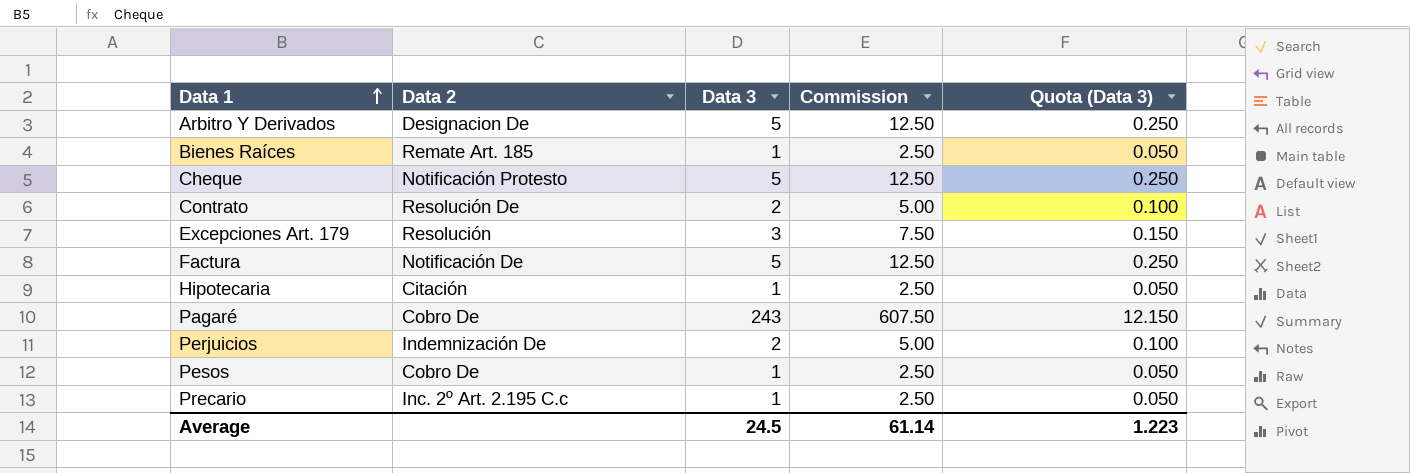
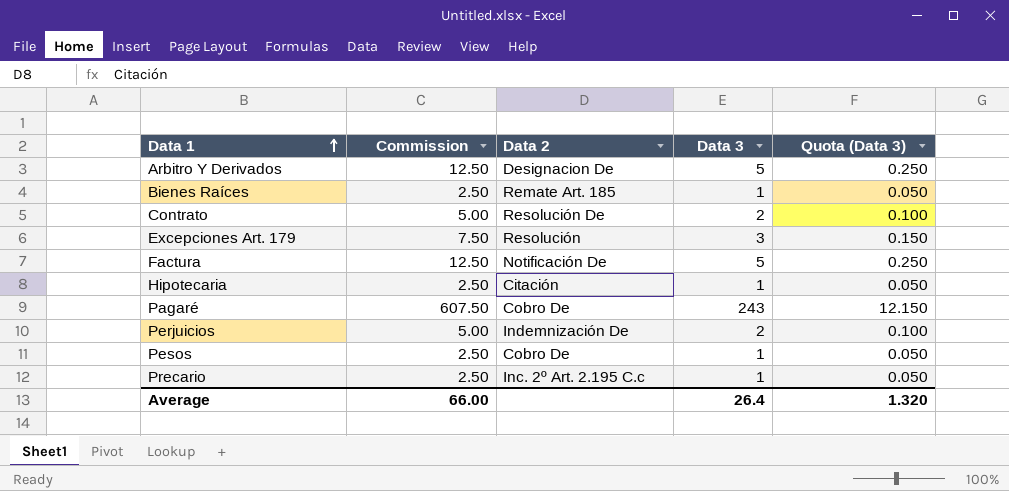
column Commission | position: 4 -> 2
row Cheque: Notificación Protesto | 5 | 12.50 | 0.250 -> none
Average | Commission: 61.14 -> 66.00
Average | Data 3: 24.5 -> 26.4
Average | Quota (Data 3): 1.223 -> 1.320

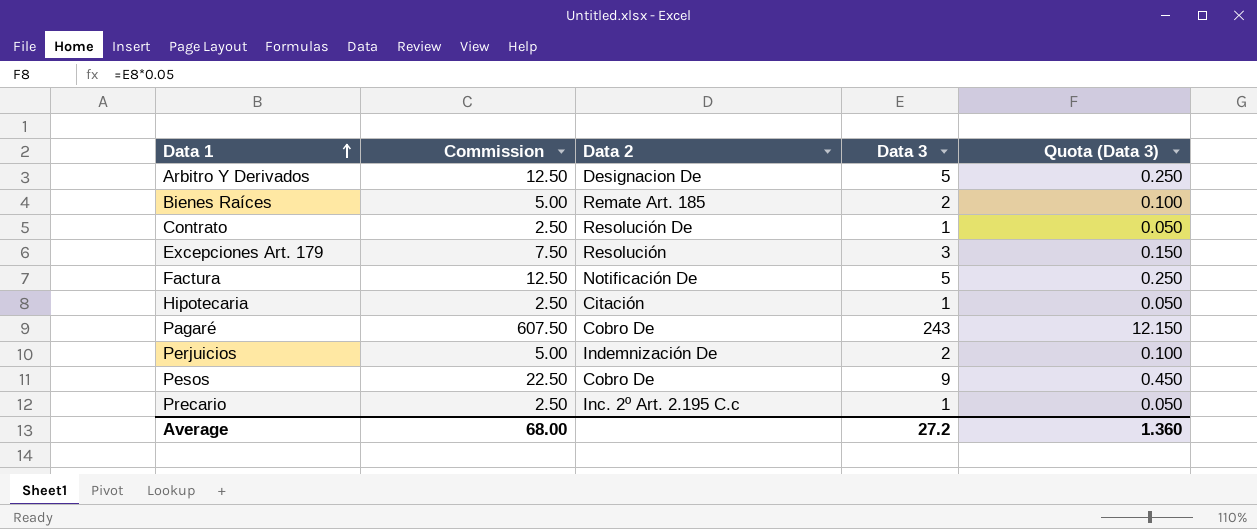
Bienes Raíces | Commission: 2.50 -> 5.00
Bienes Raíces | Data 3: 1 -> 2
Bienes Raíces | Quota (Data 3): 0.050 -> 0.100
Contrato | Commission: 5.00 -> 2.50
Contrato | Data 3: 2 -> 1
Contrato | Quota (Data 3): 0.100 -> 0.050
Pesos | Commission: 2.50 -> 22.50
Pesos | Data 3: 1 -> 9
Pesos | Quota (Data 3): 0.050 -> 0.450
Average | Commission: 66.00 -> 68.00
Average | Data 3: 26.4 -> 27.2
Average | Quota (Data 3): 1.320 -> 1.360

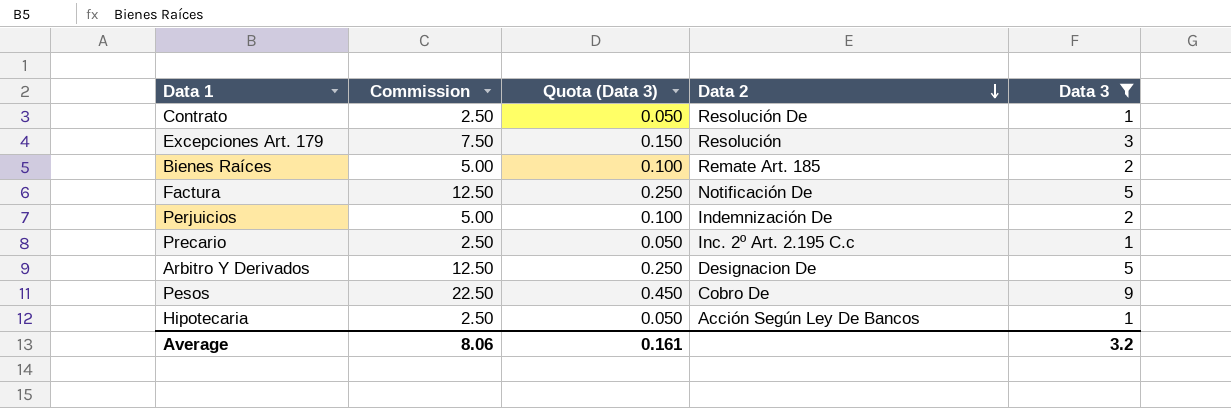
filter: none -> Data 3 != 243
row order: Data 1 ascending -> Data 2 descending
column Quota (Data 3) | position: 5 -> 3
Hipotecaria | Data 2: Citación -> Acción Según Ley De Bancos
Average | Commission: 68.00 -> 8.06
Average | Quota (Data 3): 1.360 -> 0.161
Average | Data 3: 27.2 -> 3.2

